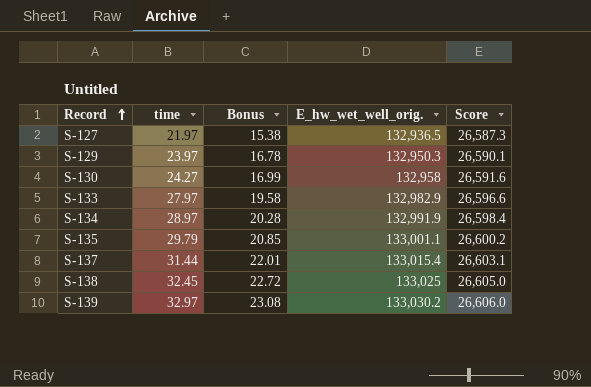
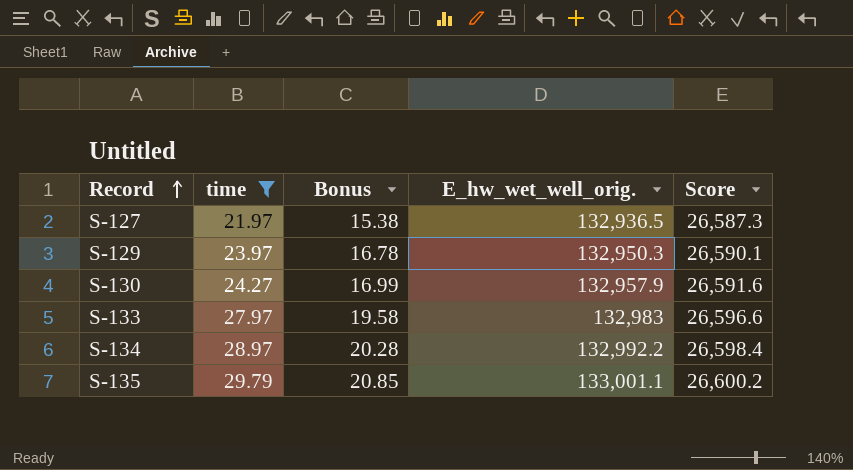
filter: none -> time <= 29.79
S-130 | E_hw_wet_well_orig.: 132,958 -> 132,957.9
S-133 | E_hw_wet_well_orig.: 132,982.9 -> 132,983
S-134 | E_hw_wet_well_orig.: 132,991.9 -> 132,992.2

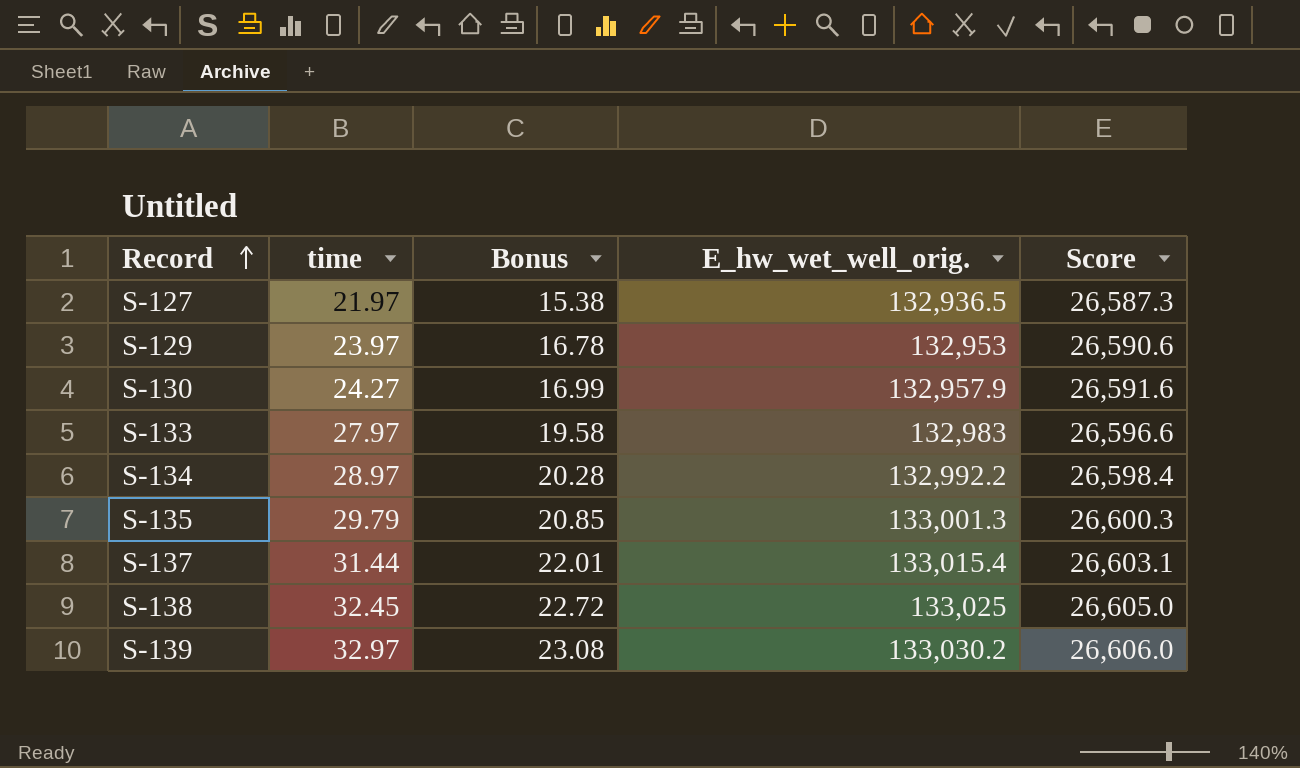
filter: time <= 29.79 -> none
S-129 | E_hw_wet_well_orig.: 132,950.3 -> 132,953
S-129 | Score: 26,590.1 -> 26,590.6
S-135 | E_hw_wet_well_orig.: 133,001.1 -> 133,001.3
S-135 | Score: 26,600.2 -> 26,600.3

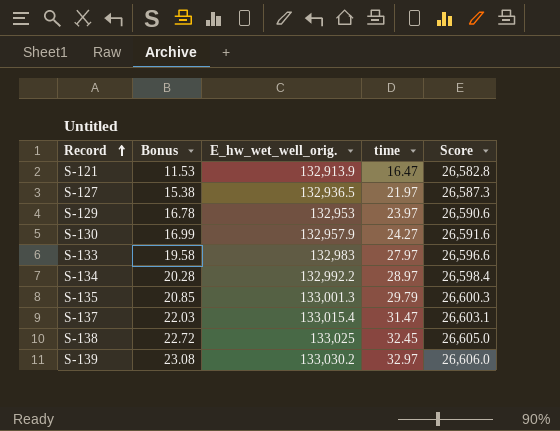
column time | position: 2 -> 4
row S-121: none -> 11.53 | 132,913.9 | 16.47 | 26,582.8
S-137 | Bonus: 22.01 -> 22.03
S-137 | time: 31.44 -> 31.47

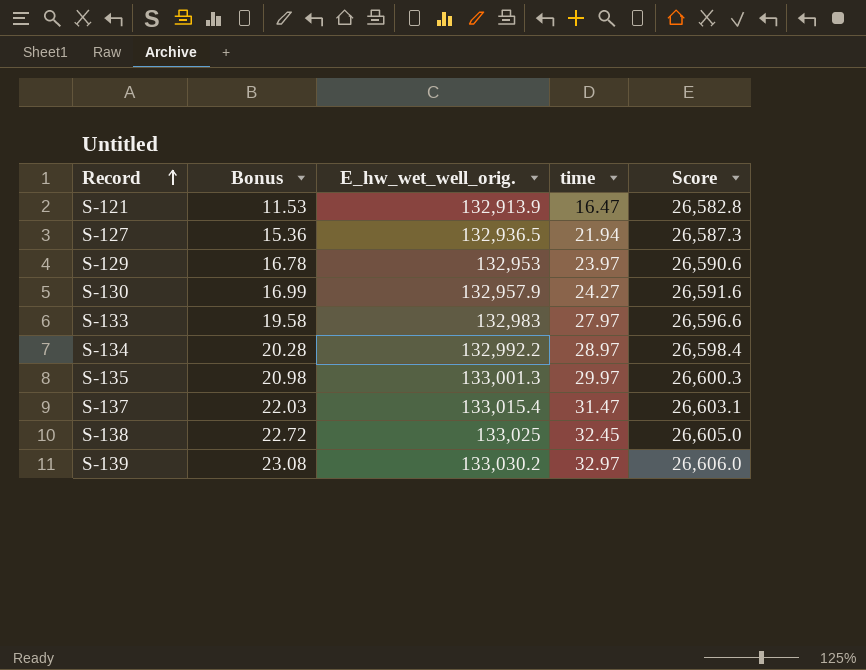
S-127 | Bonus: 15.38 -> 15.36
S-127 | time: 21.97 -> 21.94
S-135 | Bonus: 20.85 -> 20.98
S-135 | time: 29.79 -> 29.97

